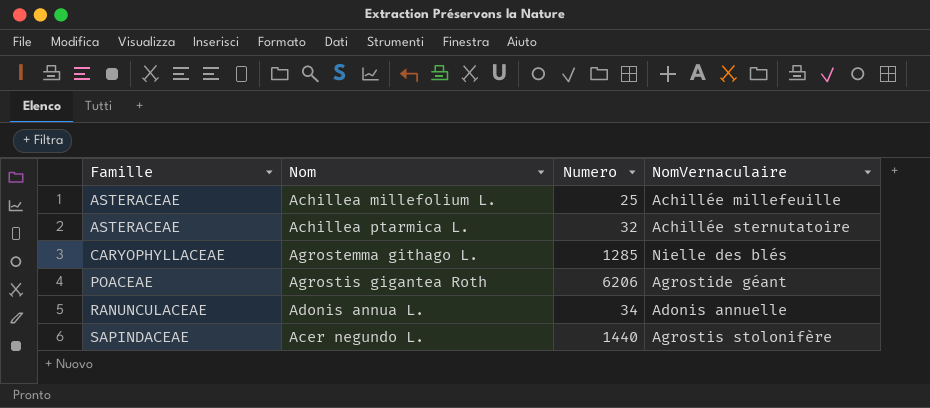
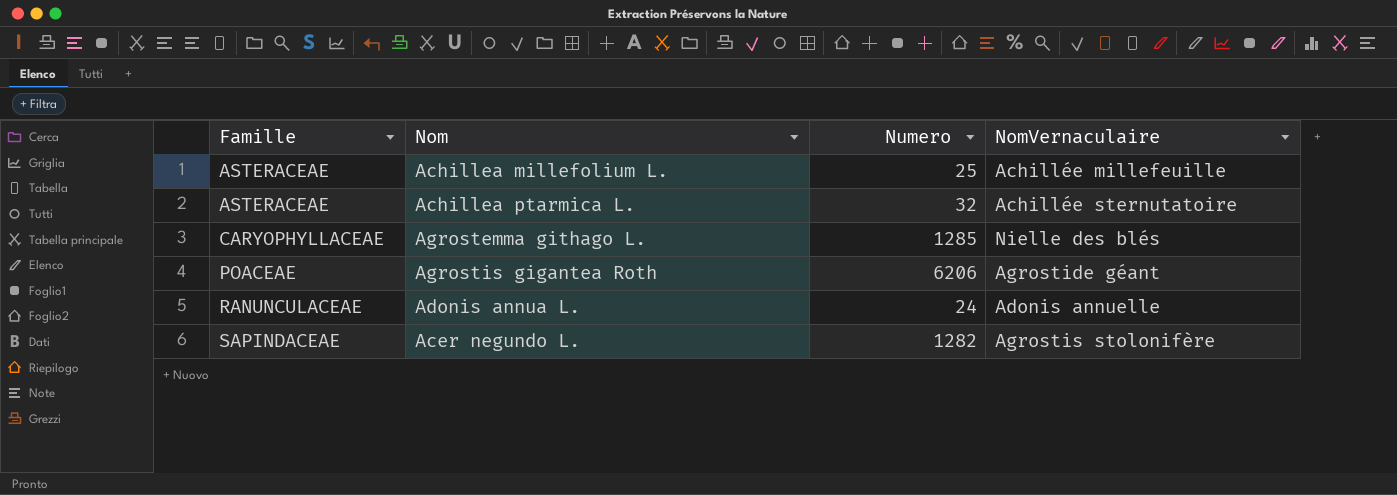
Adonis annua L. | Numero: 34 -> 24
Acer negundo L. | Numero: 1440 -> 1282

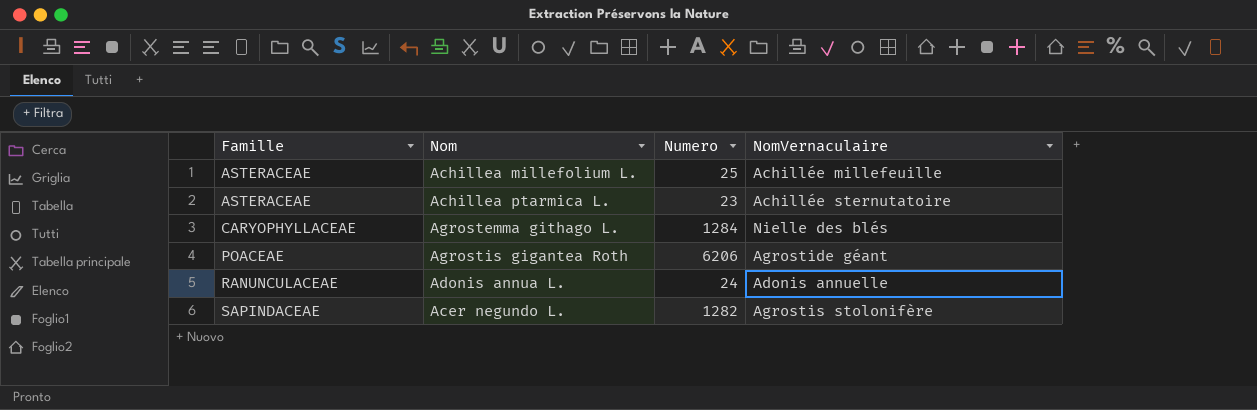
Achillea ptarmica L. | Numero: 32 -> 23
Agrostemma githago L. | Numero: 1285 -> 1284

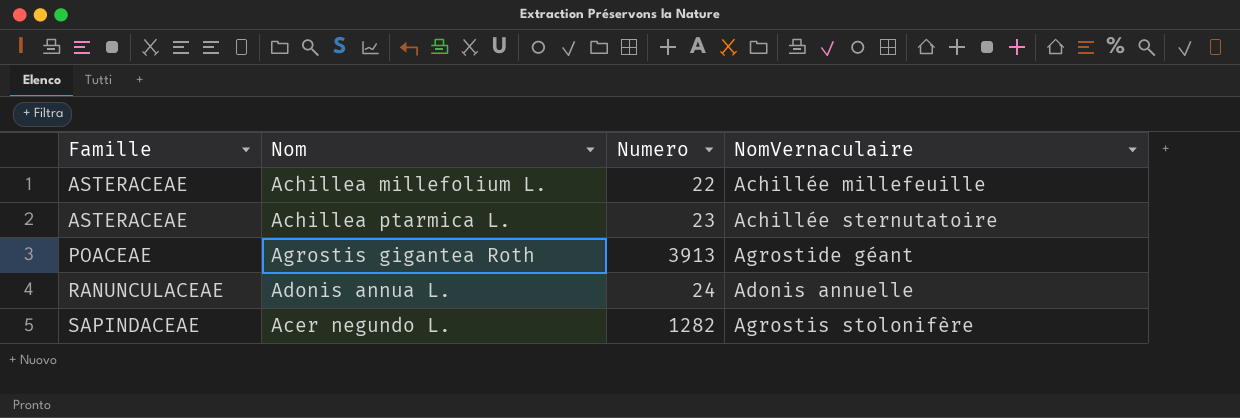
row Agrostemma githago L.: CARYOPHYLLACEAE | 1284 | Nielle des blés -> none
Achillea millefolium L. | Numero: 25 -> 22
Agrostis gigantea Roth | Numero: 6206 -> 3913

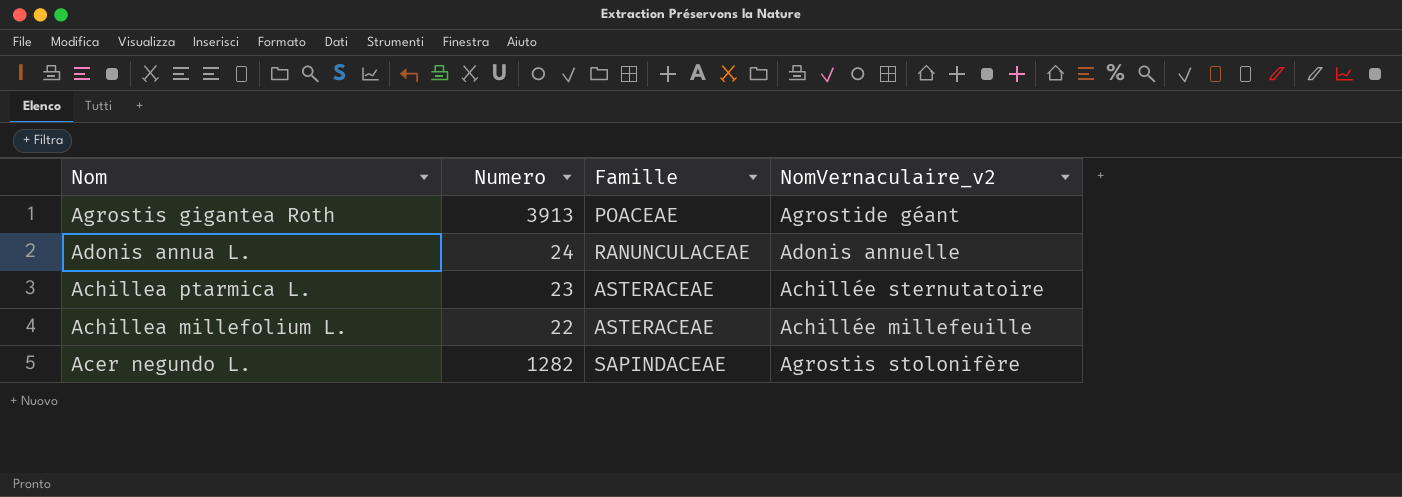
row order: Famille ascending -> Nom descending
column Famille | position: 1 -> 3
column name: NomVernaculaire -> NomVernaculaire_v2

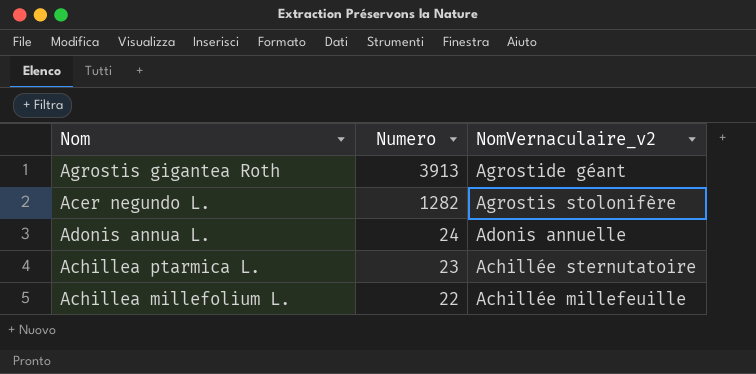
row order: Nom descending -> Numero descending
column Famille | position: 3 -> none

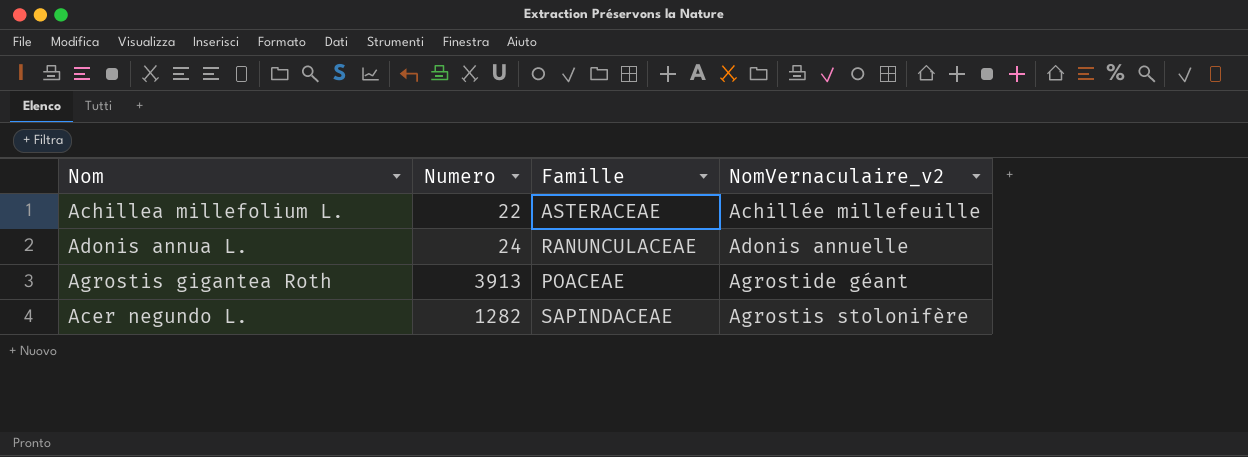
row order: Numero descending -> NomVernaculaire_v2 ascending
column Famille | position: none -> 3
row Achillea ptarmica L.: 23 | Achillée sternutatoire -> none

